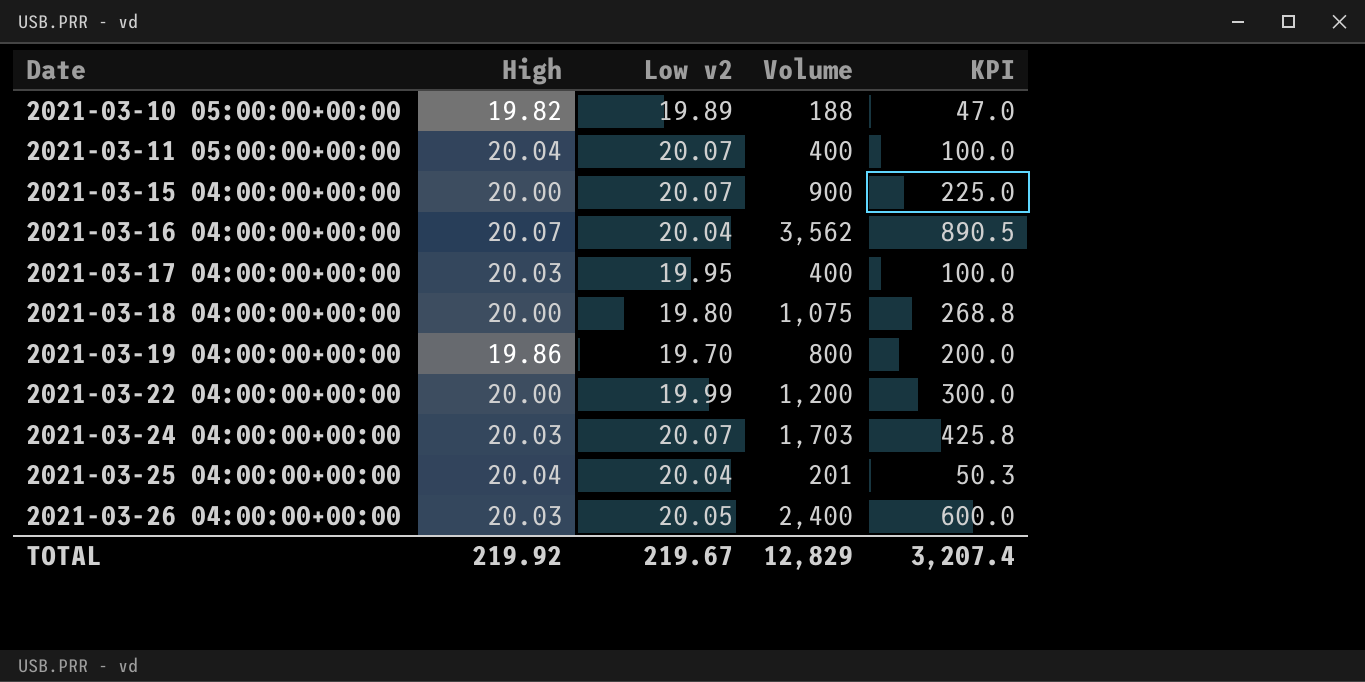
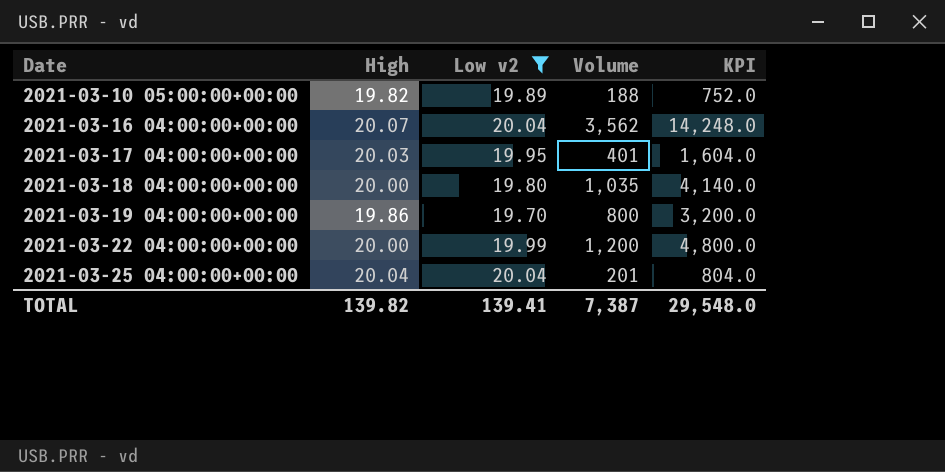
filter: none -> Low v2 <= 20.04
column KPI | formula: [Volume] * 0.25 -> [Volume] * 4
2021-03-17 04:00:00+00:00 | Volume: 400 -> 401
2021-03-18 04:00:00+00:00 | Volume: 1,075 -> 1,035
TOTAL | High: 219.92 -> 139.82
TOTAL | Low v2: 219.67 -> 139.41
TOTAL | Volume: 12,829 -> 7,387
TOTAL | KPI: 3,207.4 -> 29,548.0

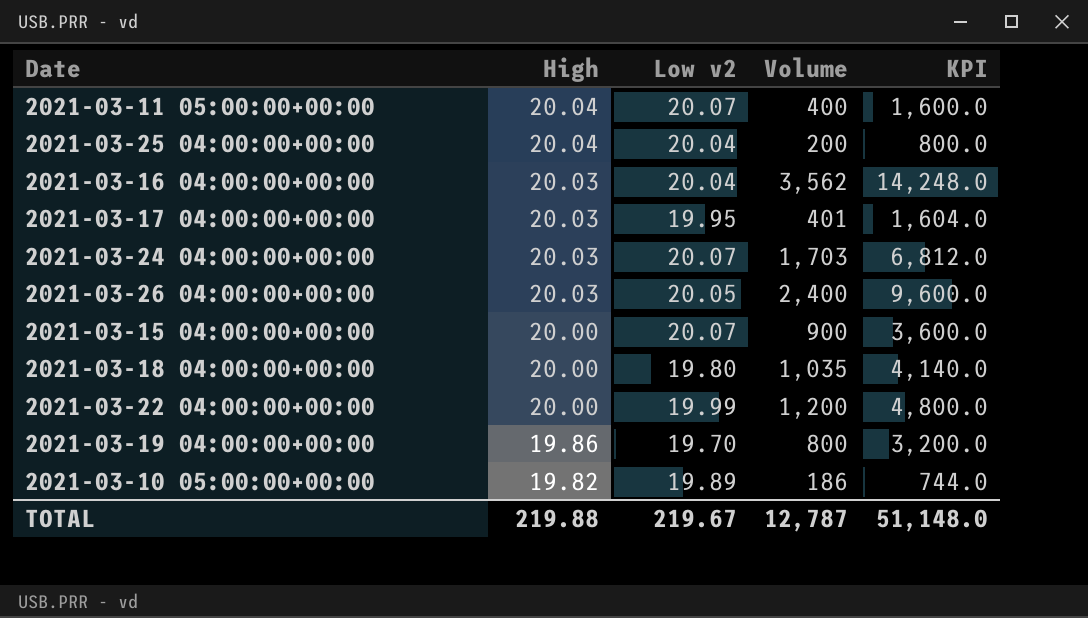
filter: Low v2 <= 20.04 -> none
row order: Date ascending -> High descending
2021-03-25 04:00:00+00:00 | Volume: 201 -> 200
2021-03-25 04:00:00+00:00 | KPI: 804.0 -> 800.0
2021-03-16 04:00:00+00:00 | High: 20.07 -> 20.03
2021-03-10 05:00:00+00:00 | Volume: 188 -> 186
2021-03-10 05:00:00+00:00 | KPI: 752.0 -> 744.0
TOTAL | High: 139.82 -> 219.88
TOTAL | Low v2: 139.41 -> 219.67
TOTAL | Volume: 7,387 -> 12,787
TOTAL | KPI: 29,548.0 -> 51,148.0

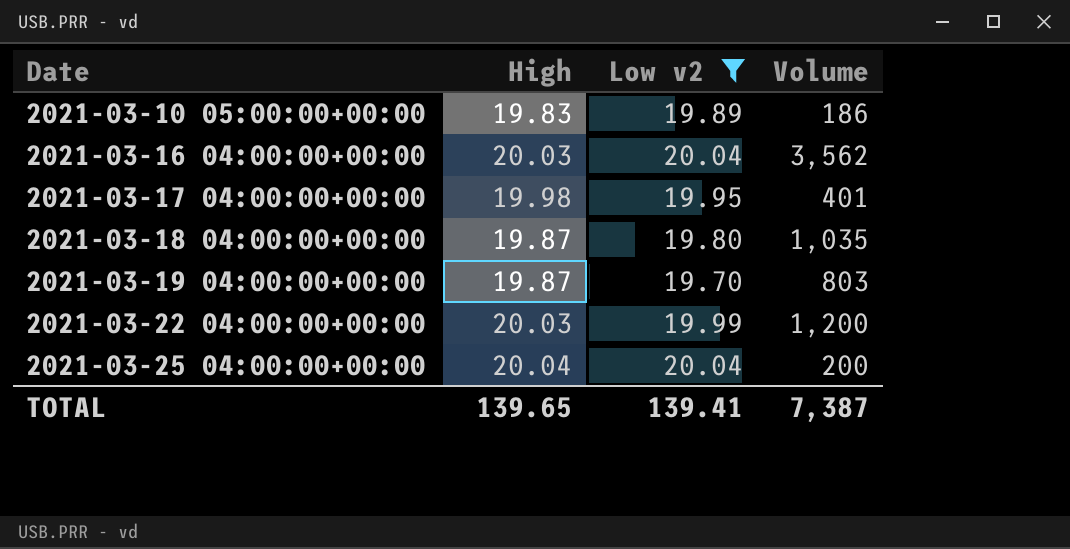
filter: none -> Low v2 <= 20.04
row order: High descending -> Date ascending
column KPI | formula: [Volume] * 4 -> none
2021-03-10 05:00:00+00:00 | High: 19.82 -> 19.83
2021-03-17 04:00:00+00:00 | High: 20.03 -> 19.98
2021-03-18 04:00:00+00:00 | High: 20.00 -> 19.87
2021-03-19 04:00:00+00:00 | High: 19.86 -> 19.87
2021-03-19 04:00:00+00:00 | Volume: 800 -> 803
2021-03-22 04:00:00+00:00 | High: 20.00 -> 20.03
TOTAL | High: 219.88 -> 139.65
TOTAL | Low v2: 219.67 -> 139.41
TOTAL | Volume: 12,787 -> 7,387

